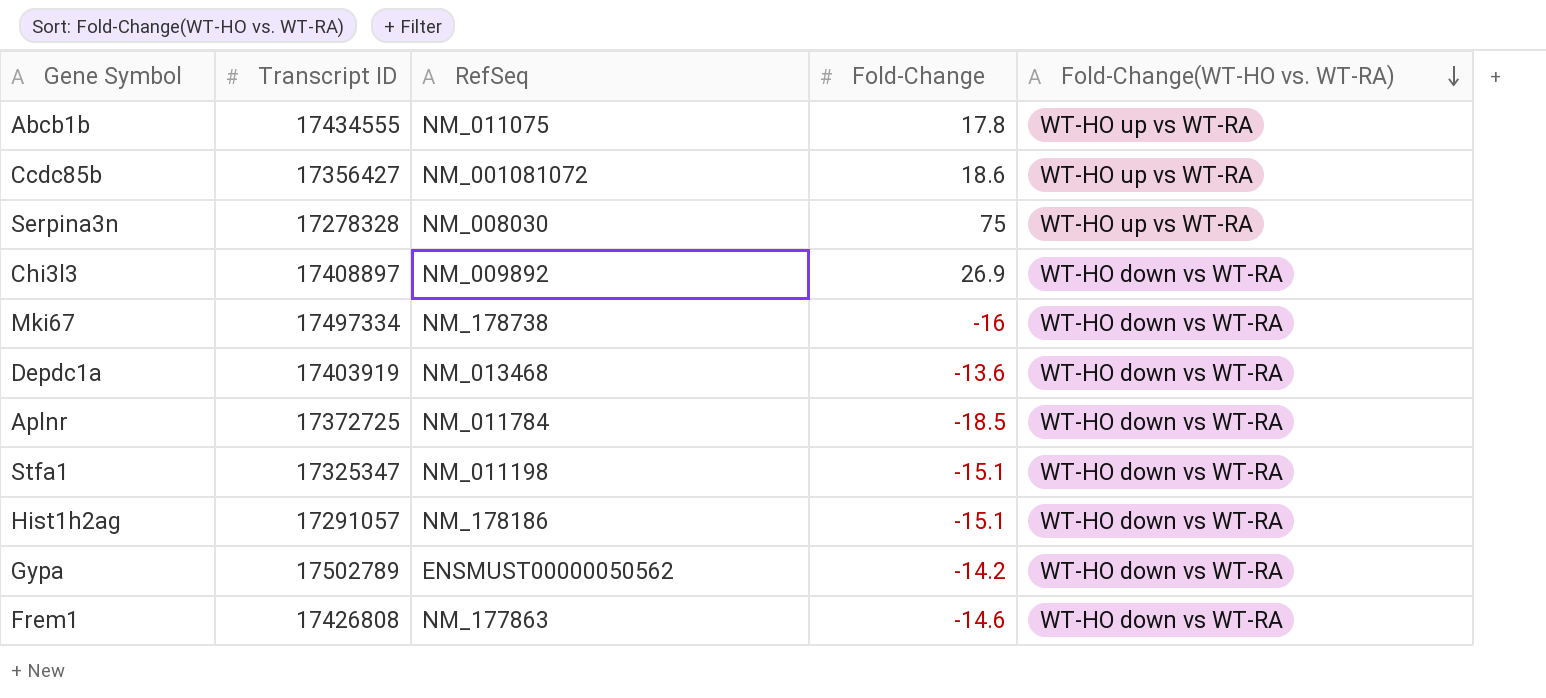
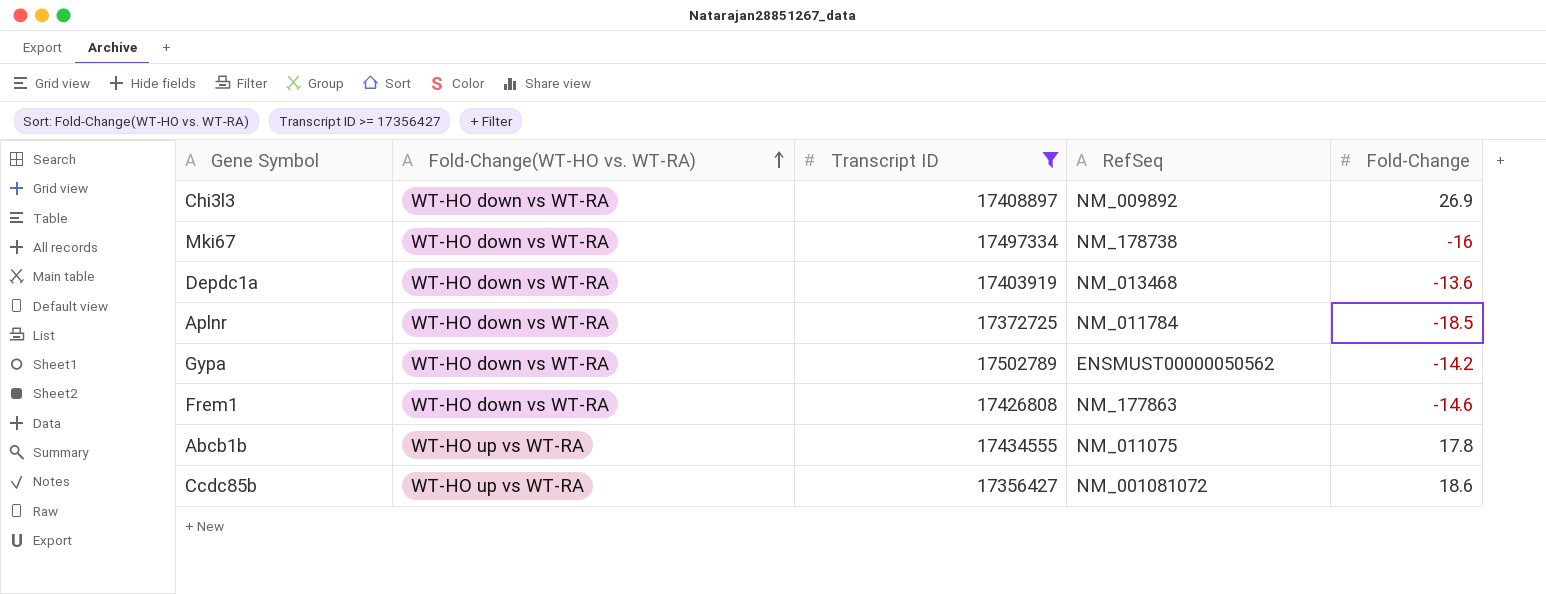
filter: none -> Transcript ID >= 17356427
row order: Fold-Change(WT-HO vs. WT-RA) descending -> Fold-Change(WT-HO vs. WT-RA) ascending
column Fold-Change(WT-HO vs. WT-RA) | position: 5 -> 2

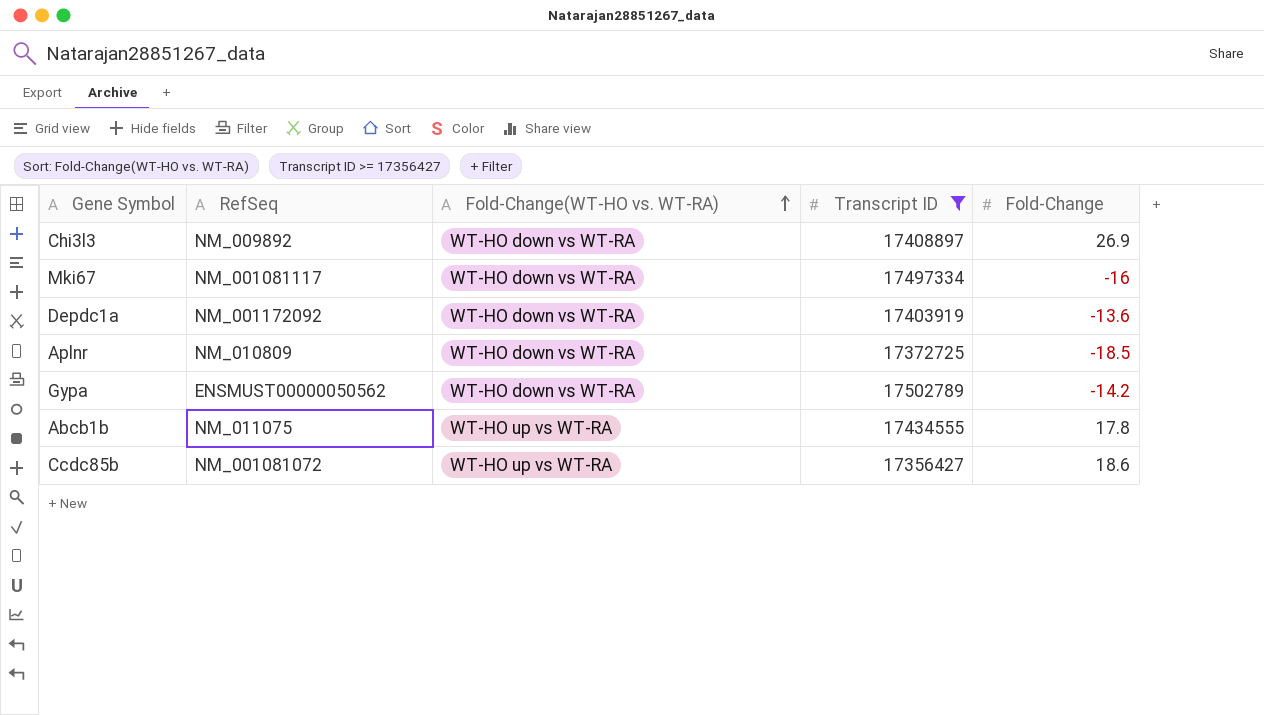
column RefSeq | position: 4 -> 2
row Frem1: WT-HO down vs WT-RA | 17426808 | NM_177863 | -14.6 -> none
Mki67 | RefSeq: NM_178738 -> NM_001081117
Depdc1a | RefSeq: NM_013468 -> NM_001172092
Aplnr | RefSeq: NM_011784 -> NM_010809

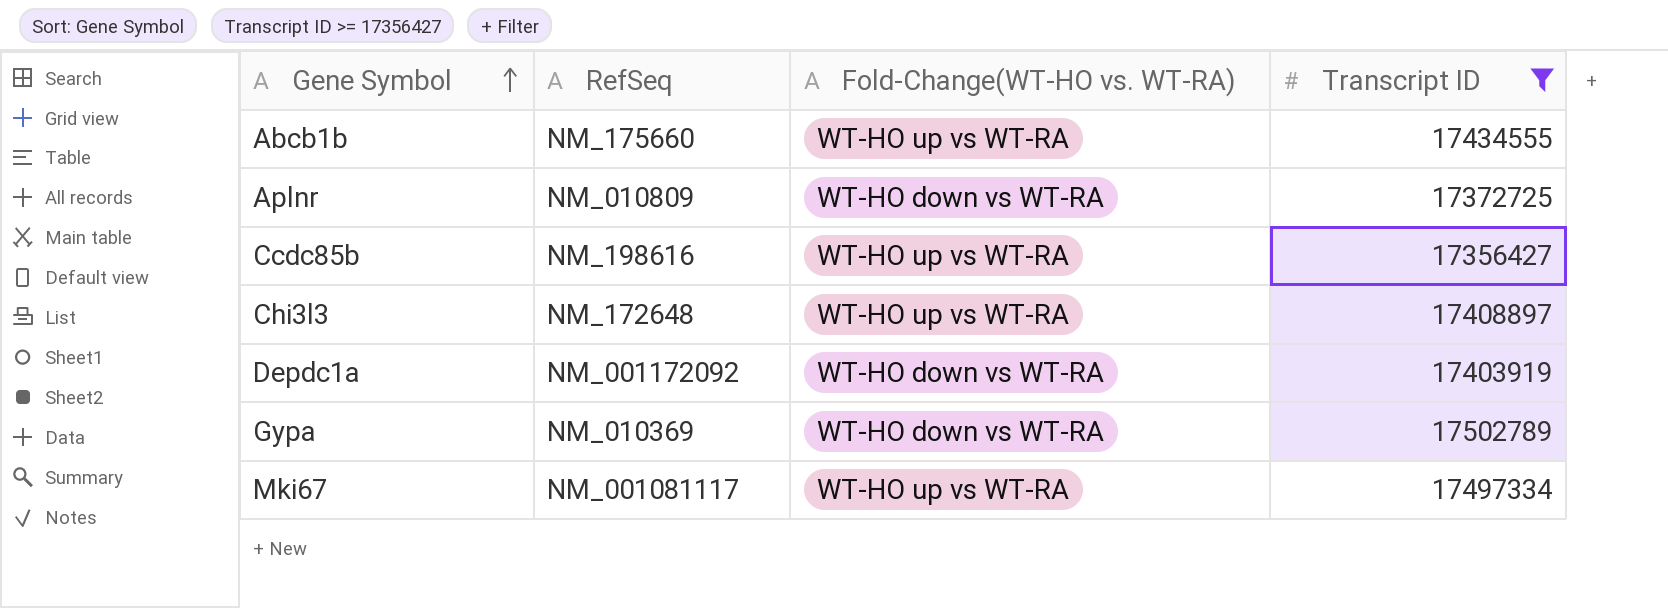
row order: Fold-Change(WT-HO vs. WT-RA) ascending -> Gene Symbol ascending
column Fold-Change | position: 5 -> none
Abcb1b | RefSeq: NM_011075 -> NM_175660
Ccdc85b | RefSeq: NM_001081072 -> NM_198616
Chi3l3 | RefSeq: NM_009892 -> NM_172648
Chi3l3 | Fold-Change(WT-HO vs. WT-RA): WT-HO down vs WT-RA -> WT-HO up vs WT-RA
Gypa | RefSeq: ENSMUST00000050562 -> NM_010369
Mki67 | Fold-Change(WT-HO vs. WT-RA): WT-HO down vs WT-RA -> WT-HO up vs WT-RA

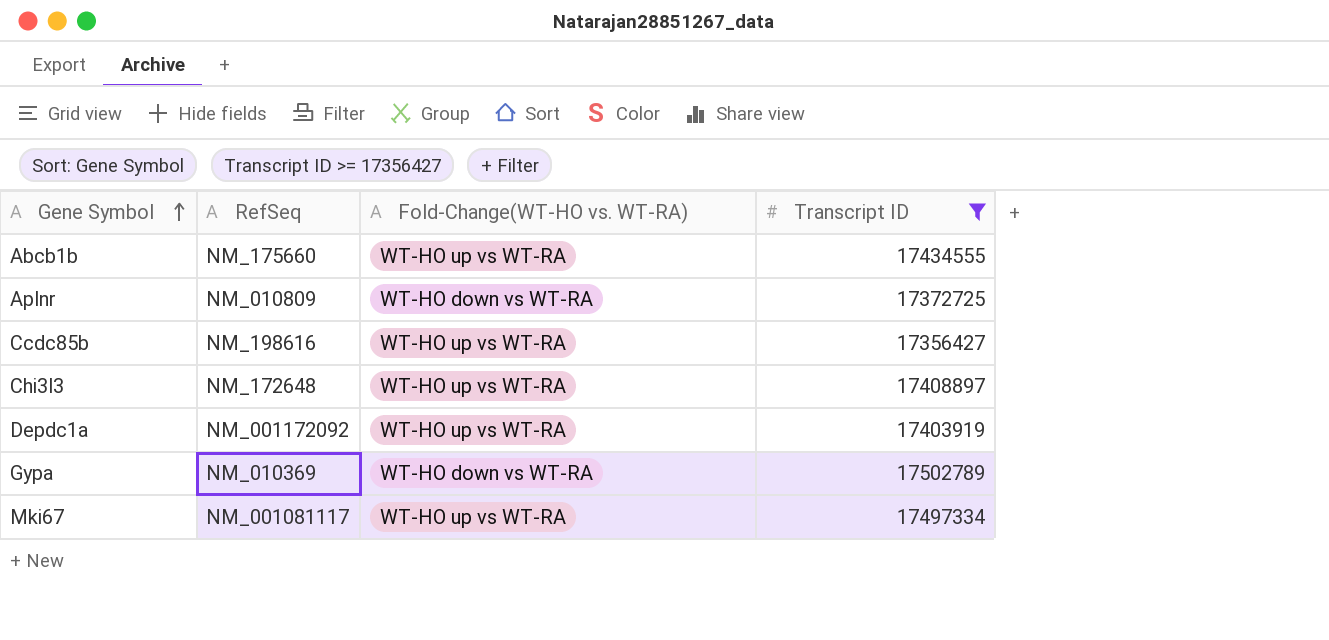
Depdc1a | Fold-Change(WT-HO vs. WT-RA): WT-HO down vs WT-RA -> WT-HO up vs WT-RA

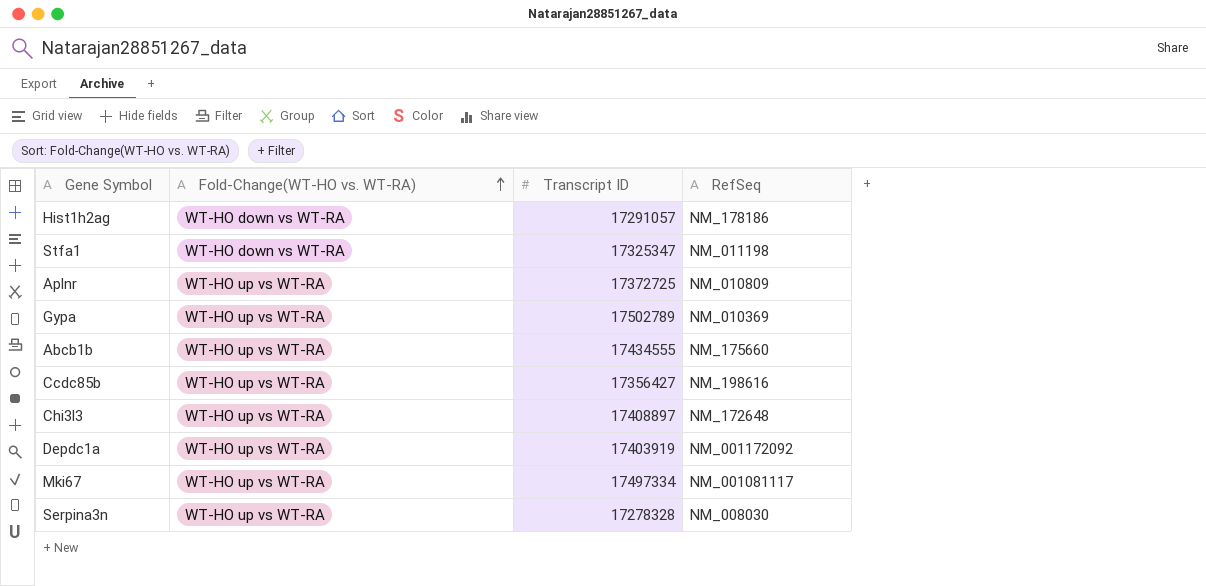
filter: Transcript ID >= 17356427 -> none
row order: Gene Symbol ascending -> Fold-Change(WT-HO vs. WT-RA) ascending
column RefSeq | position: 2 -> 4
Aplnr | Fold-Change(WT-HO vs. WT-RA): WT-HO down vs WT-RA -> WT-HO up vs WT-RA
Gypa | Fold-Change(WT-HO vs. WT-RA): WT-HO down vs WT-RA -> WT-HO up vs WT-RA

